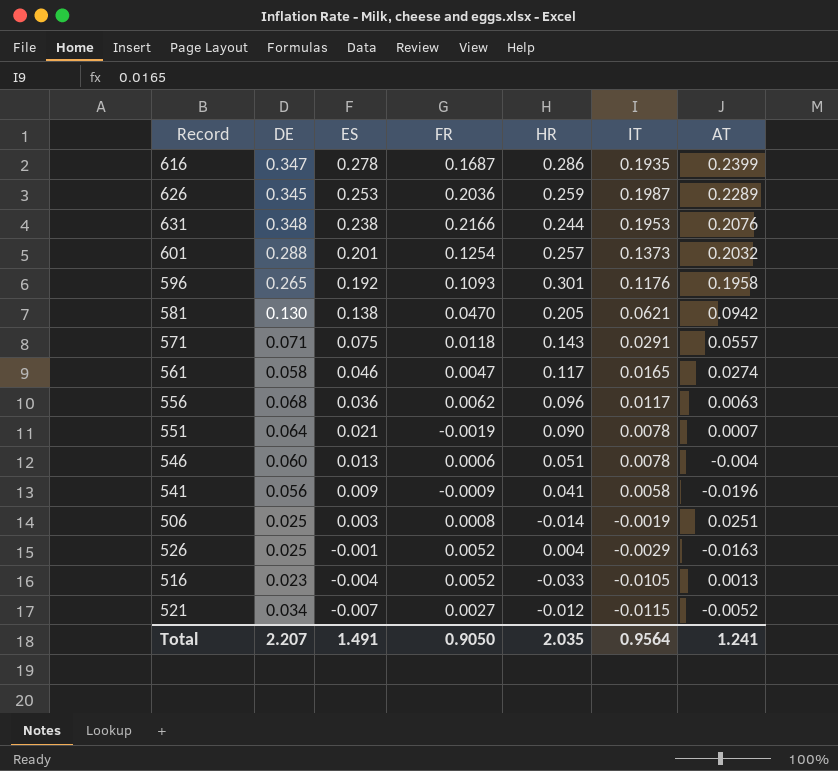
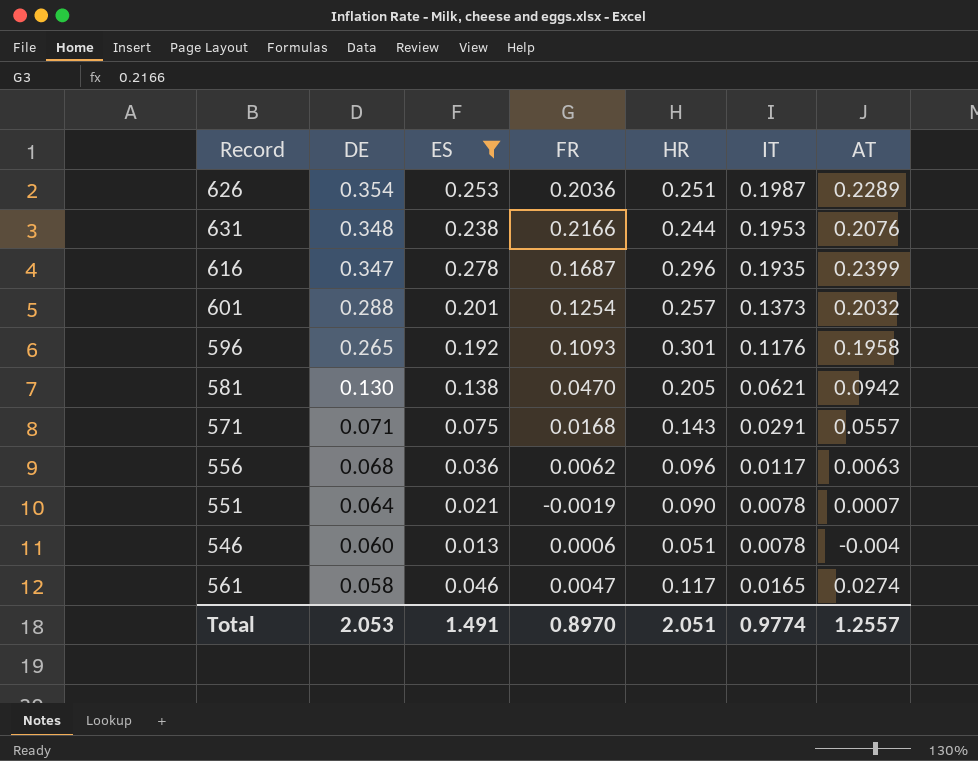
filter: none -> ES >= 0.013
row order: ES descending -> DE descending
626 | DE: 0.345 -> 0.354
626 | HR: 0.259 -> 0.251
616 | HR: 0.286 -> 0.296
571 | FR: 0.0118 -> 0.0168
Total | DE: 2.207 -> 2.053
Total | FR: 0.9050 -> 0.8970
Total | HR: 2.035 -> 2.051
Total | IT: 0.9564 -> 0.9774
Total | AT: 1.241 -> 1.2557

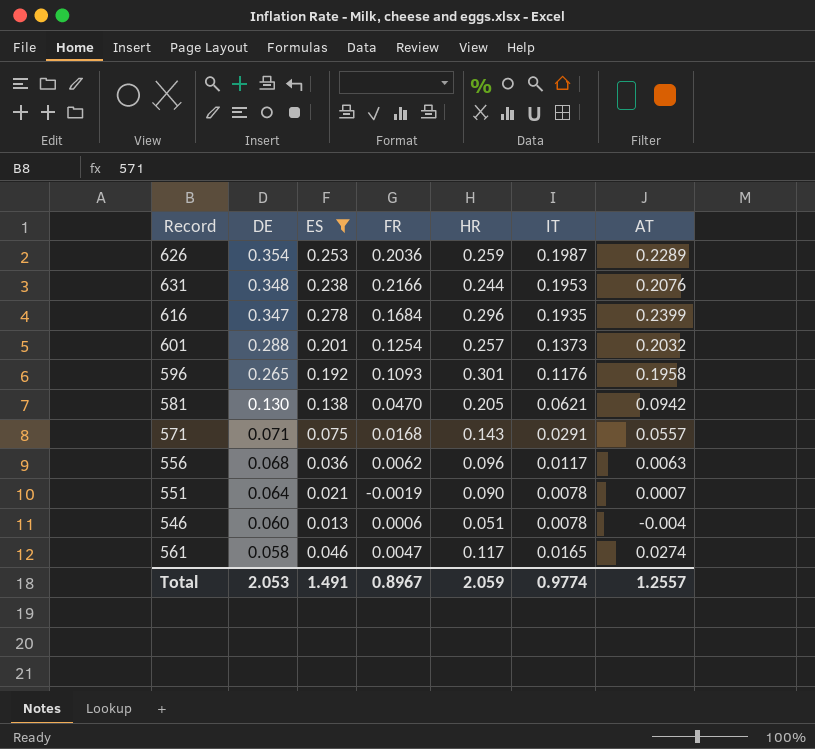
626 | HR: 0.251 -> 0.259
616 | FR: 0.1687 -> 0.1684
Total | FR: 0.8970 -> 0.8967
Total | HR: 2.051 -> 2.059

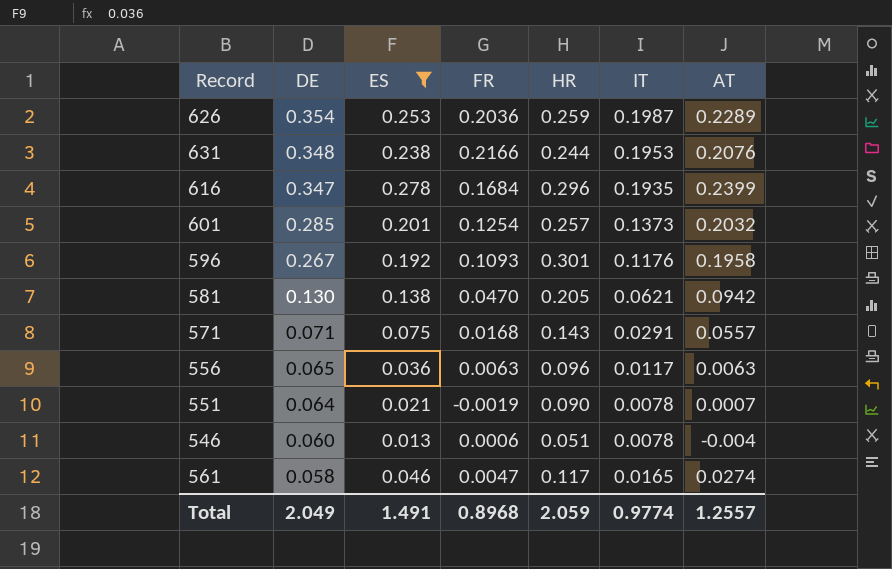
601 | DE: 0.288 -> 0.285
596 | DE: 0.265 -> 0.267
556 | DE: 0.068 -> 0.065
556 | FR: 0.0062 -> 0.0063
Total | DE: 2.053 -> 2.049
Total | FR: 0.8967 -> 0.8968

